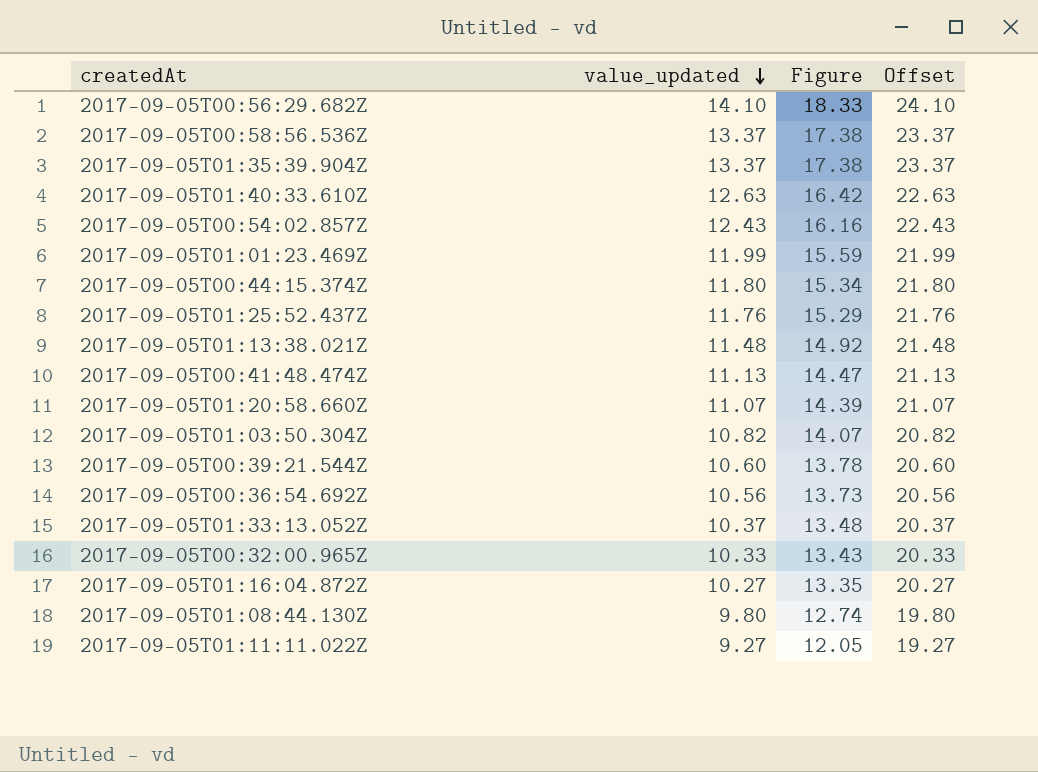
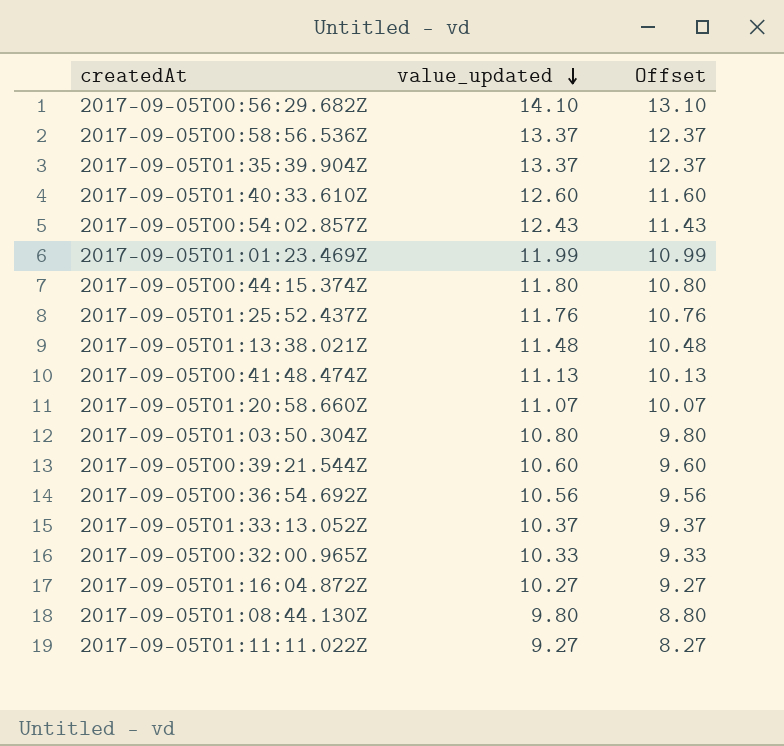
column Figure | formula: [value_updated] * 1.3 -> none
column Offset | formula: [value_updated] + 10 -> [value_updated] - 1
2017-09-05T01:40:33.610Z | value_updated: 12.63 -> 12.60
2017-09-05T01:03:50.304Z | value_updated: 10.82 -> 10.80

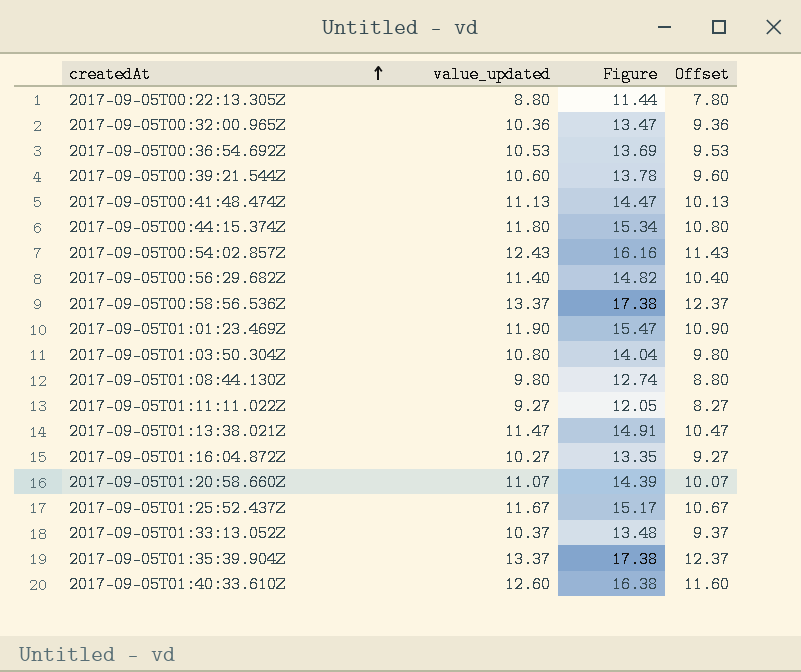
row order: value_updated descending -> createdAt ascending
column Figure | formula: none -> [value_updated] * 1.3
row 2017-09-05T00:22:13.305Z: none -> 8.80 | 11.44 | 7.80
2017-09-05T00:32:00.965Z | value_updated: 10.33 -> 10.36
2017-09-05T00:32:00.965Z | Offset: 9.33 -> 9.36
2017-09-05T00:36:54.692Z | value_updated: 10.56 -> 10.53
2017-09-05T00:36:54.692Z | Offset: 9.56 -> 9.53
2017-09-05T00:56:29.682Z | value_updated: 14.10 -> 11.40
2017-09-05T00:56:29.682Z | Offset: 13.10 -> 10.40
2017-09-05T01:01:23.469Z | value_updated: 11.99 -> 11.90
2017-09-05T01:01:23.469Z | Offset: 10.99 -> 10.90
2017-09-05T01:13:38.021Z | value_updated: 11.48 -> 11.47
2017-09-05T01:13:38.021Z | Offset: 10.48 -> 10.47
2017-09-05T01:25:52.437Z | value_updated: 11.76 -> 11.67
2017-09-05T01:25:52.437Z | Offset: 10.76 -> 10.67

